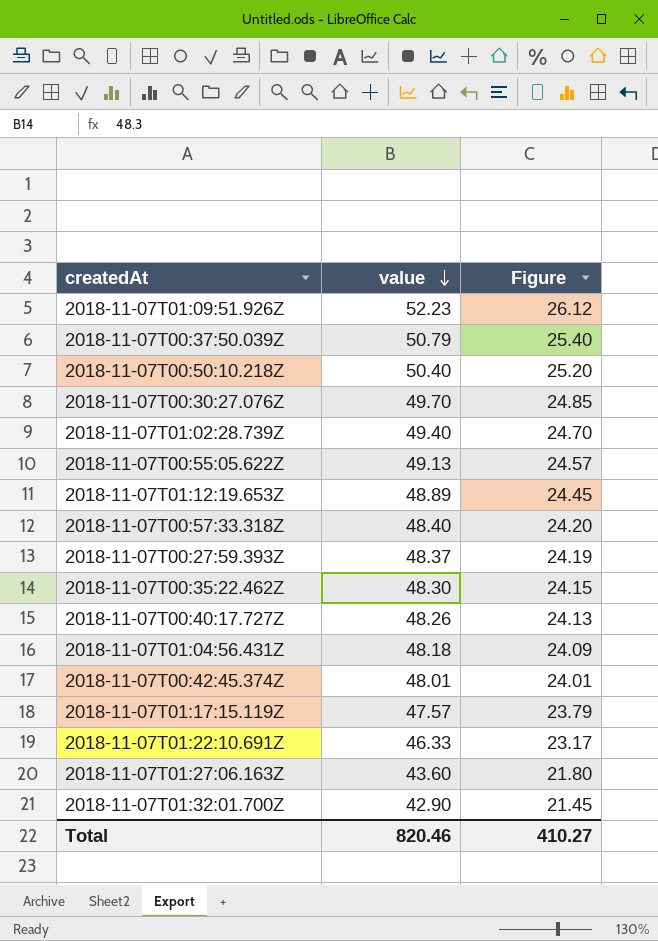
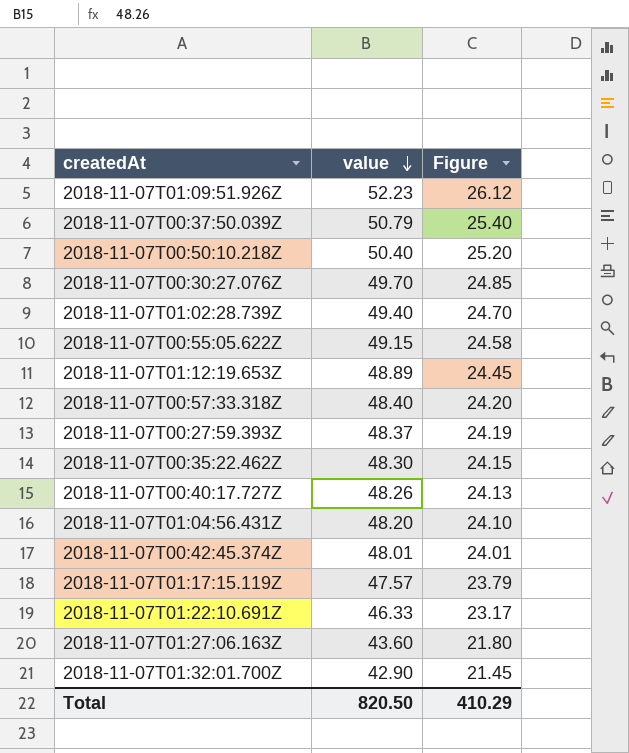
2018-11-07T00:55:05.622Z | value: 49.13 -> 49.15
2018-11-07T00:55:05.622Z | Figure: 24.57 -> 24.58
2018-11-07T01:04:56.431Z | value: 48.18 -> 48.20
2018-11-07T01:04:56.431Z | Figure: 24.09 -> 24.10
Total | value: 820.46 -> 820.50
Total | Figure: 410.27 -> 410.29

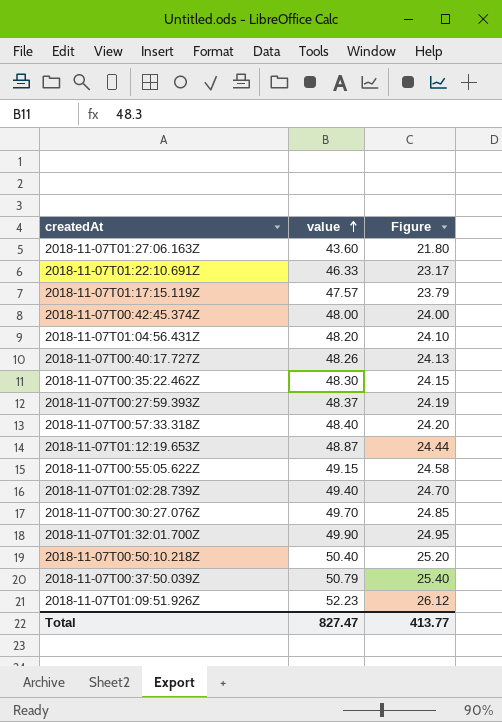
row order: value descending -> value ascending
2018-11-07T00:42:45.374Z | value: 48.01 -> 48.00
2018-11-07T00:42:45.374Z | Figure: 24.01 -> 24.00
2018-11-07T01:12:19.653Z | value: 48.89 -> 48.87
2018-11-07T01:12:19.653Z | Figure: 24.45 -> 24.44
2018-11-07T01:32:01.700Z | value: 42.90 -> 49.90
2018-11-07T01:32:01.700Z | Figure: 21.45 -> 24.95
Total | value: 820.50 -> 827.47
Total | Figure: 410.29 -> 413.77

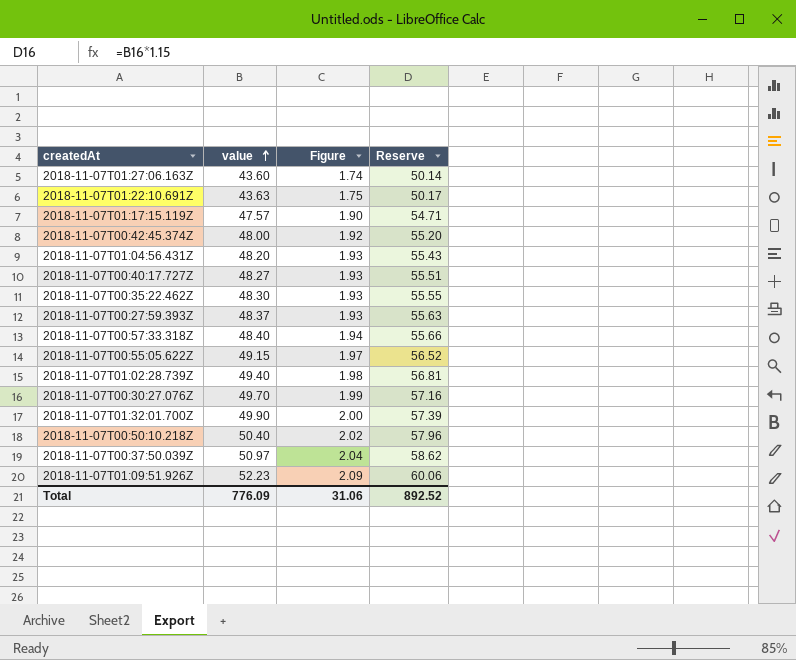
column Figure | formula: [value] * 0.5 -> [value] * 0.04
column Reserve | formula: none -> [value] * 1.15
row 2018-11-07T01:12:19.653Z: 48.87 | 24.44 -> none
2018-11-07T01:22:10.691Z | value: 46.33 -> 43.63
2018-11-07T00:40:17.727Z | value: 48.26 -> 48.27
2018-11-07T00:37:50.039Z | value: 50.79 -> 50.97
Total | value: 827.47 -> 776.09
Total | Figure: 413.77 -> 31.06

